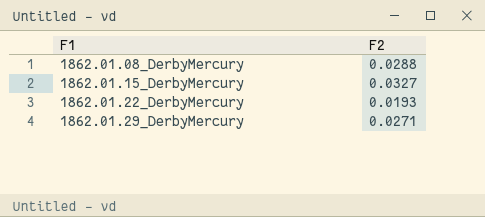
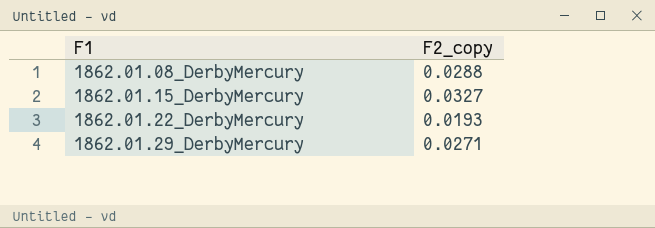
column name: F2 -> F2_copy

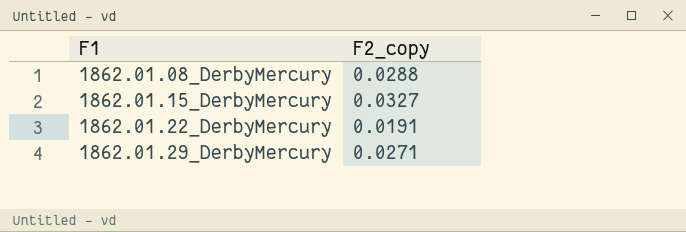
1862.01.22_DerbyMercury | F2_copy: 0.0193 -> 0.0191

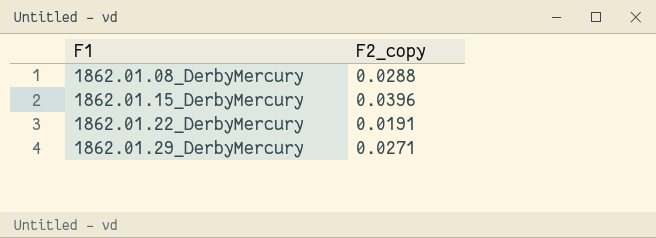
1862.01.15_DerbyMercury | F2_copy: 0.0327 -> 0.0396

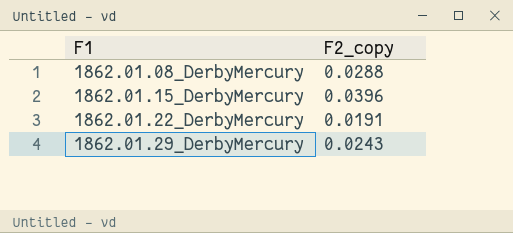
1862.01.29_DerbyMercury | F2_copy: 0.0271 -> 0.0243

